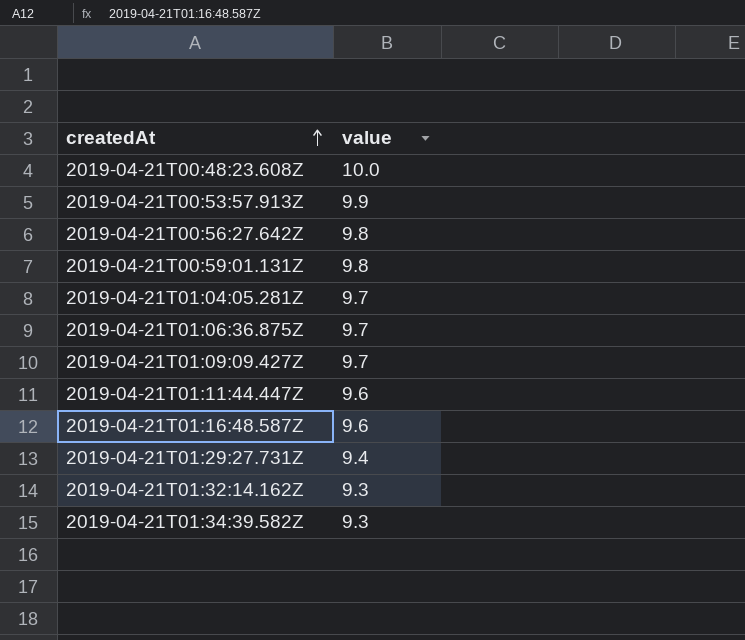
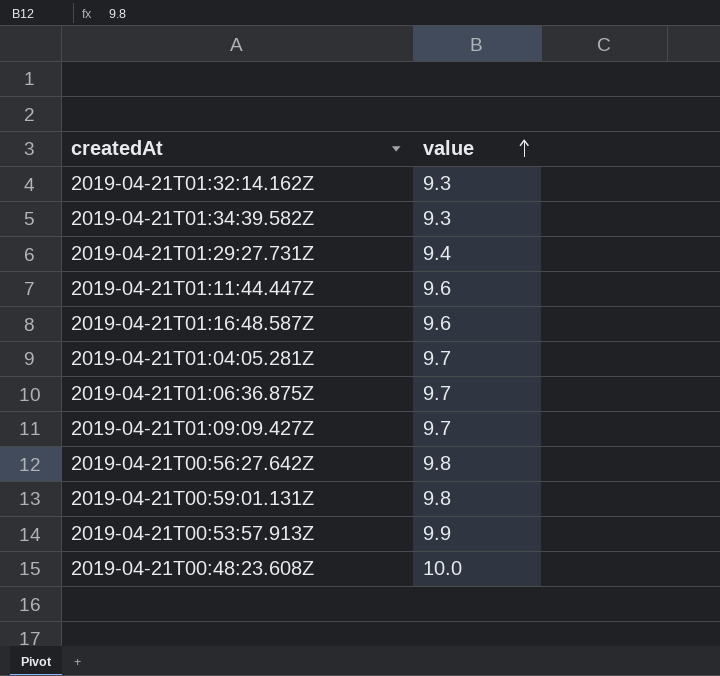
row order: createdAt ascending -> value ascending

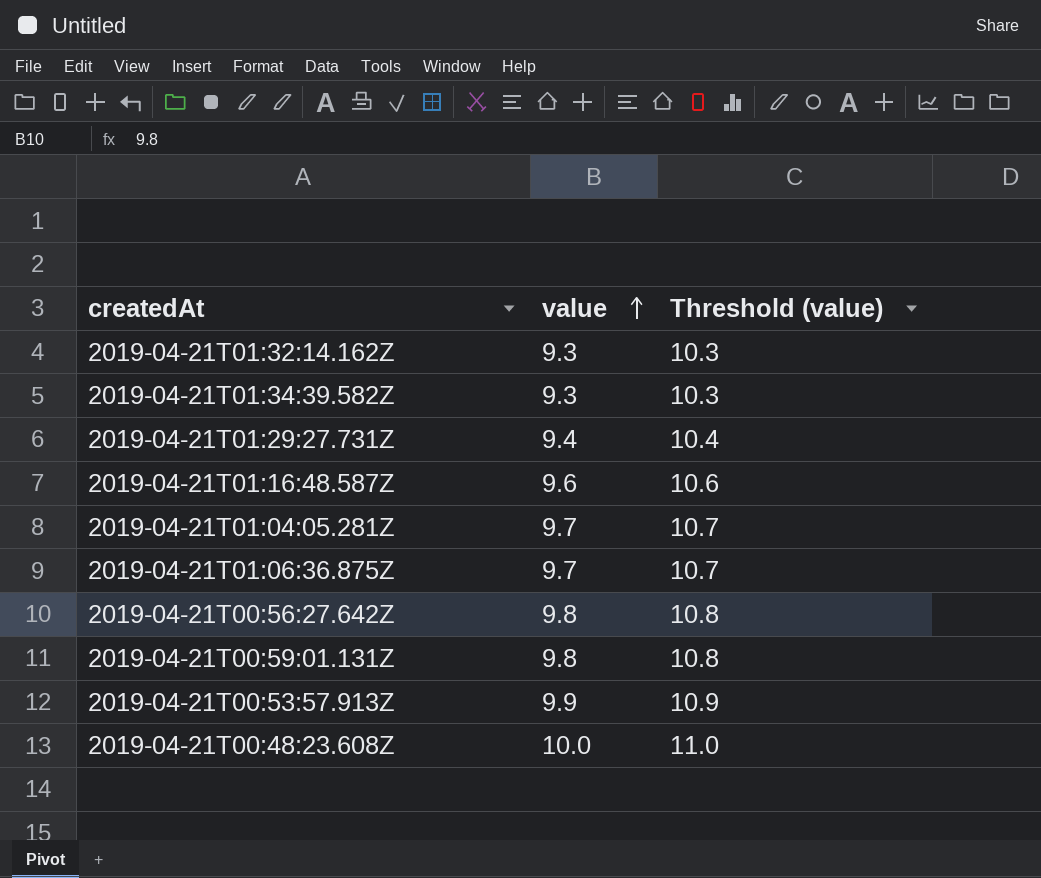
column Threshold (value) | formula: none -> [value] + 1
row 2019-04-21T01:11:44.447Z: 9.6 -> none
row 2019-04-21T01:09:09.427Z: 9.7 -> none

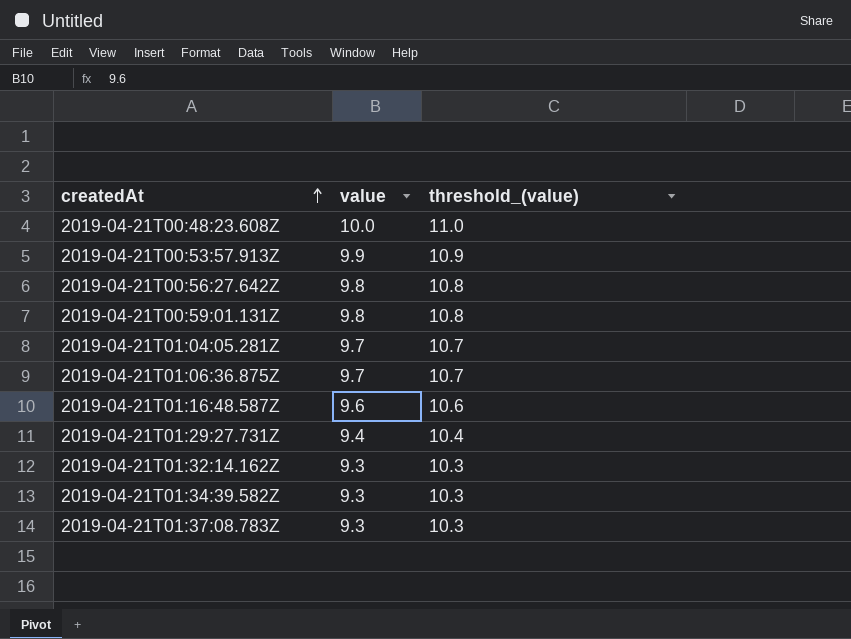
row order: value ascending -> createdAt ascending
column name: Threshold (value) -> threshold_(value)
row 2019-04-21T01:37:08.783Z: none -> 9.3 | 10.3

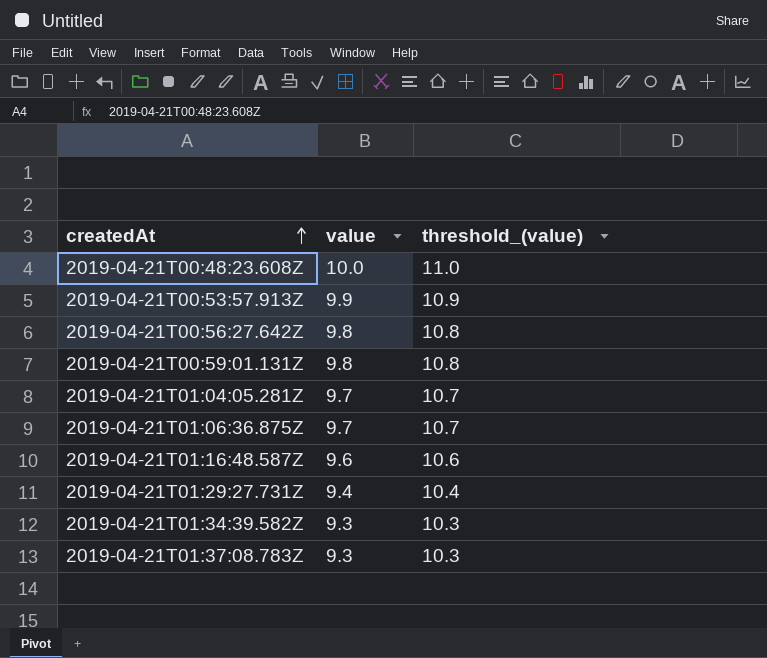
row 2019-04-21T01:32:14.162Z: 9.3 | 10.3 -> none

